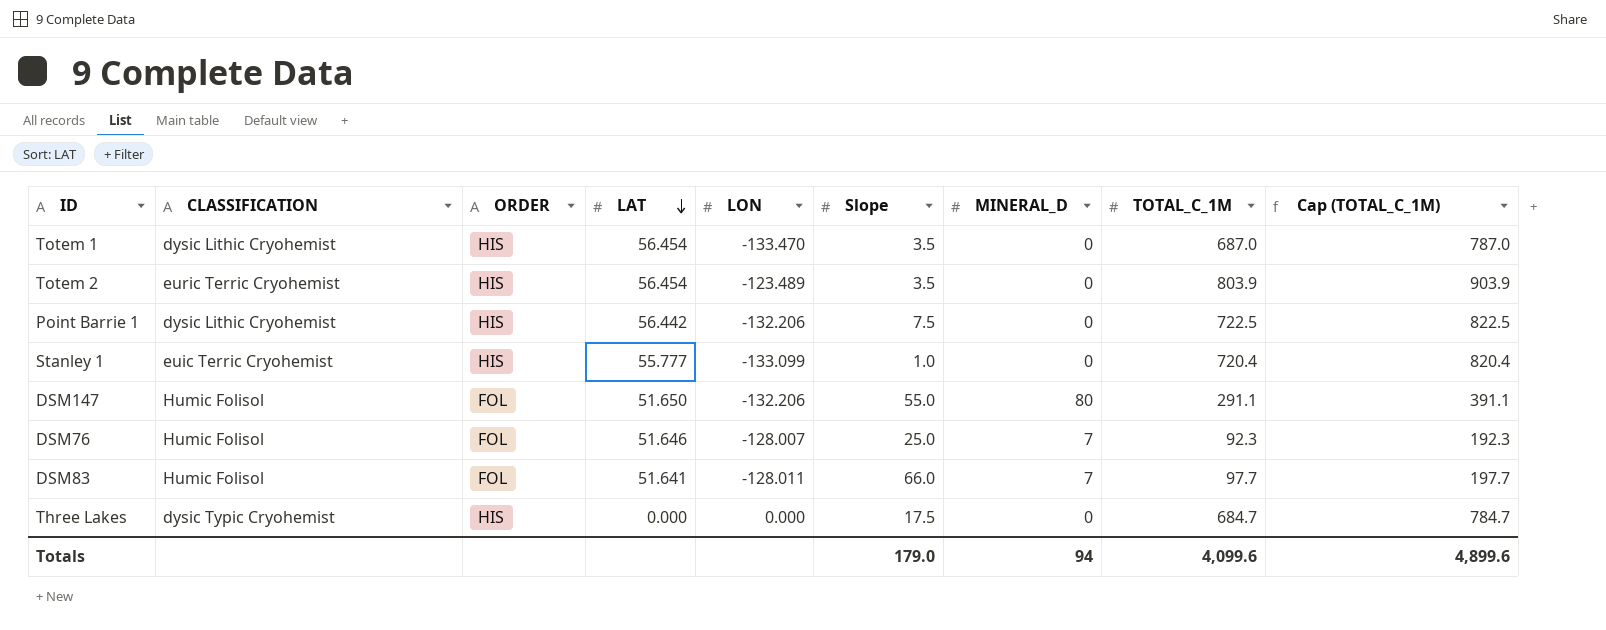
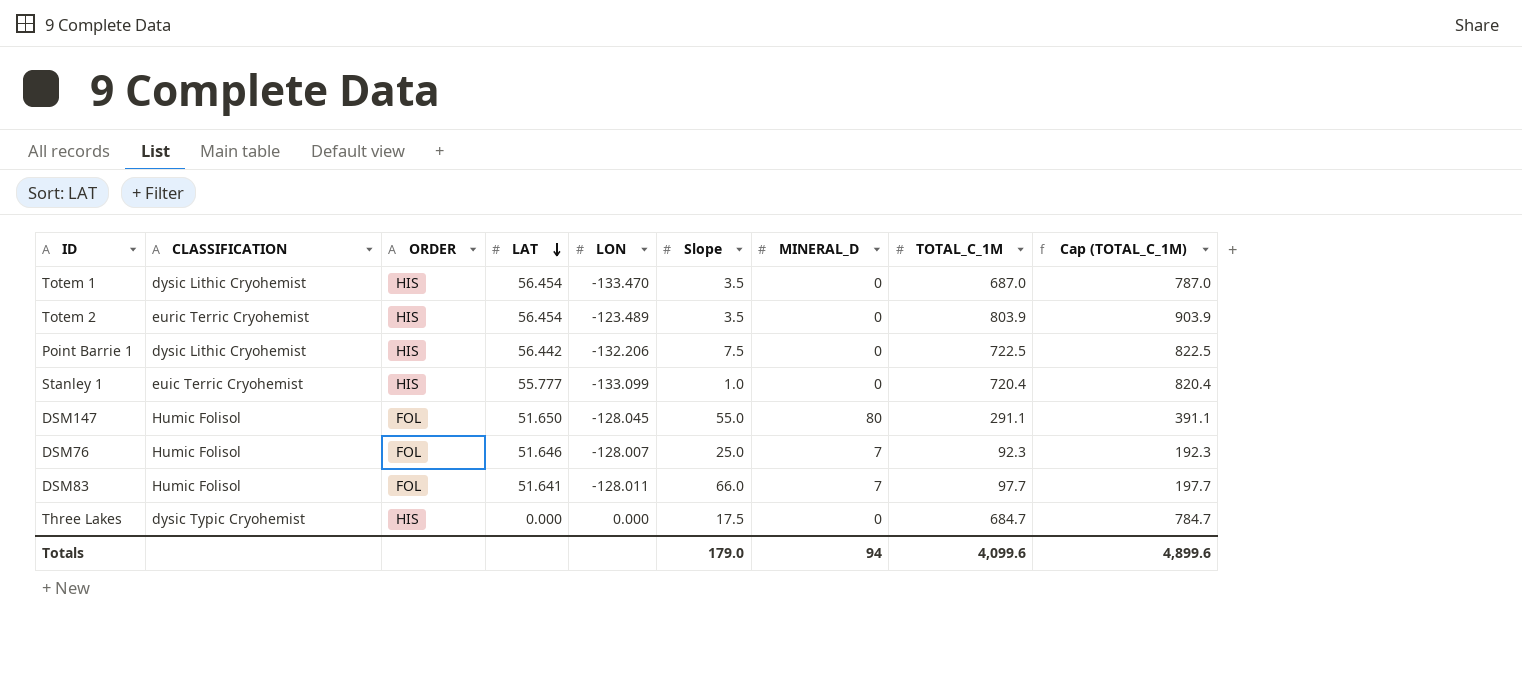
DSM147 | LON: -132.206 -> -128.045

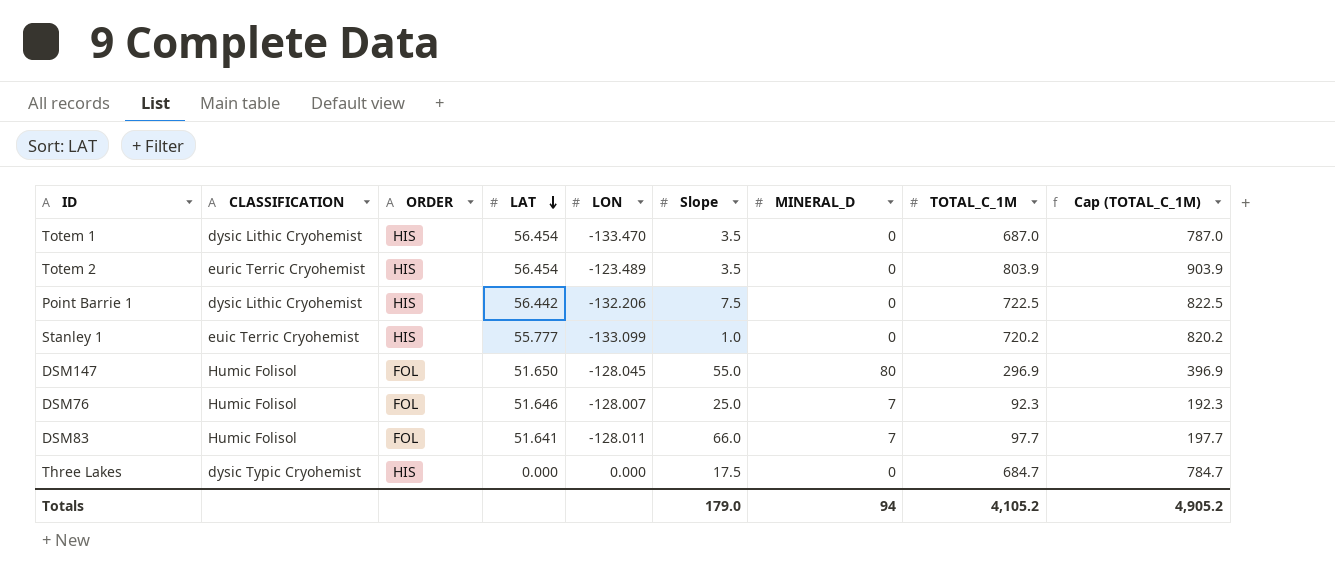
Stanley 1 | TOTAL_C_1M: 720.4 -> 720.2
Stanley 1 | Cap (TOTAL_C_1M): 820.4 -> 820.2
DSM147 | TOTAL_C_1M: 291.1 -> 296.9
DSM147 | Cap (TOTAL_C_1M): 391.1 -> 396.9
Totals | TOTAL_C_1M: 4,099.6 -> 4,105.2
Totals | Cap (TOTAL_C_1M): 4,899.6 -> 4,905.2

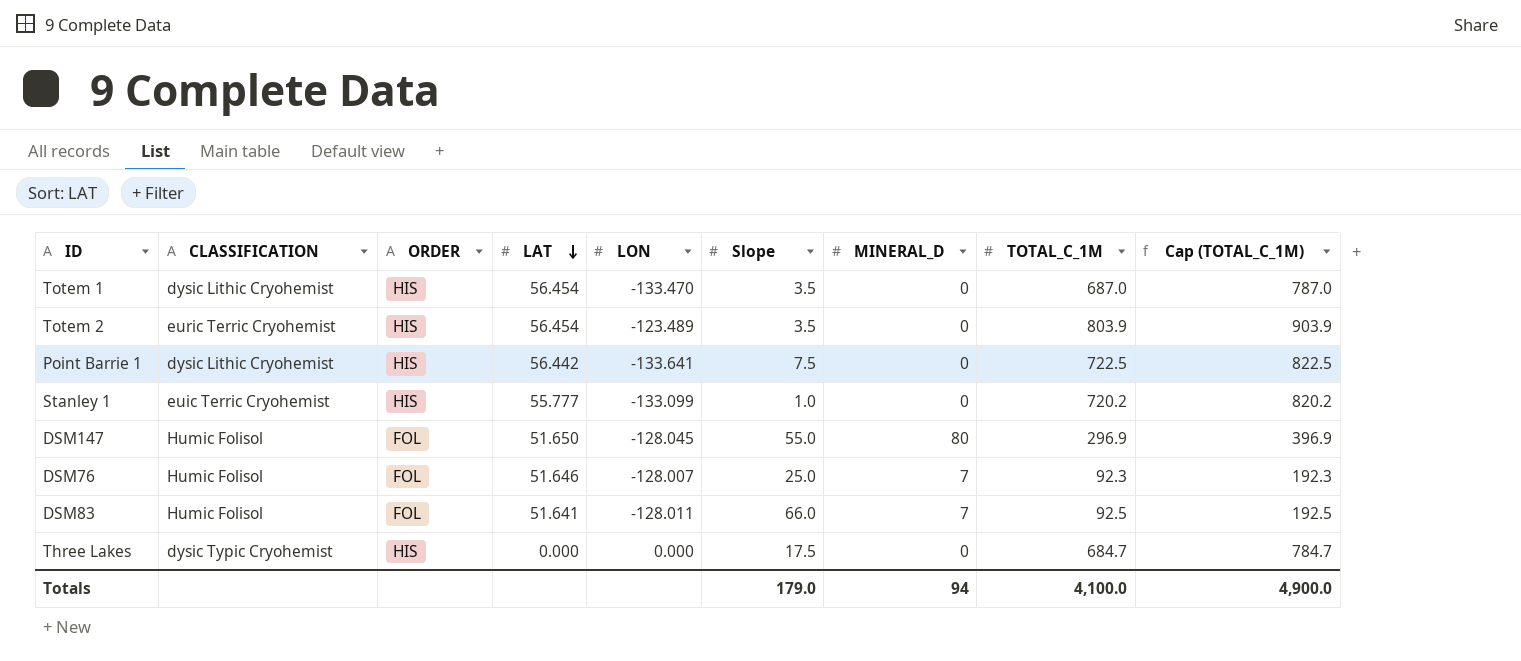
Point Barrie 1 | LON: -132.206 -> -133.641
DSM83 | TOTAL_C_1M: 97.7 -> 92.5
DSM83 | Cap (TOTAL_C_1M): 197.7 -> 192.5
Totals | TOTAL_C_1M: 4,105.2 -> 4,100.0
Totals | Cap (TOTAL_C_1M): 4,905.2 -> 4,900.0

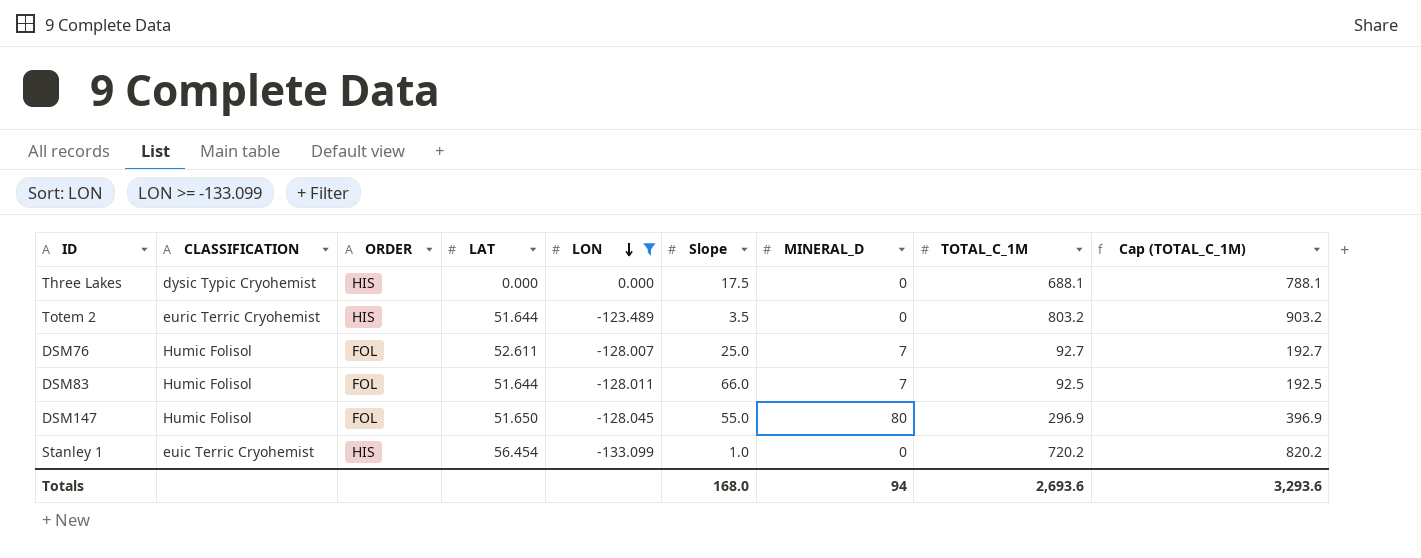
filter: none -> LON >= -133.099
row order: LAT descending -> LON descending
Three Lakes | TOTAL_C_1M: 684.7 -> 688.1
Three Lakes | Cap (TOTAL_C_1M): 784.7 -> 788.1
Totem 2 | LAT: 56.454 -> 51.644
Totem 2 | TOTAL_C_1M: 803.9 -> 803.2
Totem 2 | Cap (TOTAL_C_1M): 903.9 -> 903.2
DSM76 | LAT: 51.646 -> 52.611
DSM76 | TOTAL_C_1M: 92.3 -> 92.7
DSM76 | Cap (TOTAL_C_1M): 192.3 -> 192.7
DSM83 | LAT: 51.641 -> 51.644
Stanley 1 | LAT: 55.777 -> 56.454
Totals | Slope: 179.0 -> 168.0
Totals | TOTAL_C_1M: 4,100.0 -> 2,693.6
Totals | Cap (TOTAL_C_1M): 4,900.0 -> 3,293.6

